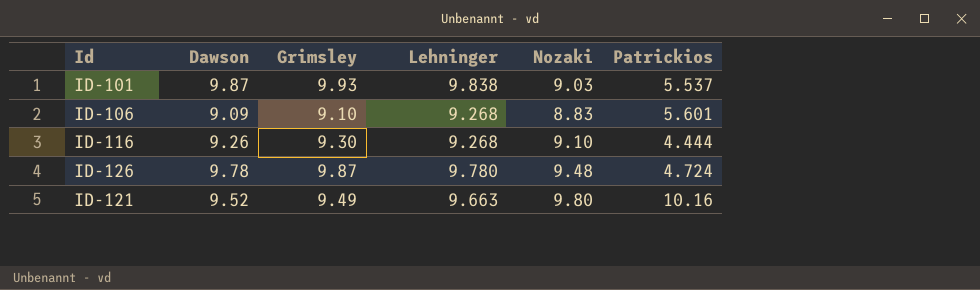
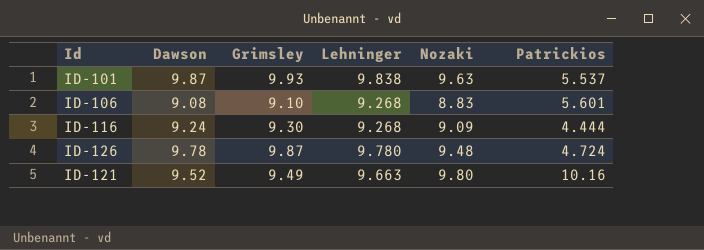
ID-101 | Nozaki: 9.03 -> 9.63
ID-106 | Dawson: 9.09 -> 9.08
ID-116 | Dawson: 9.26 -> 9.24
ID-116 | Nozaki: 9.10 -> 9.09

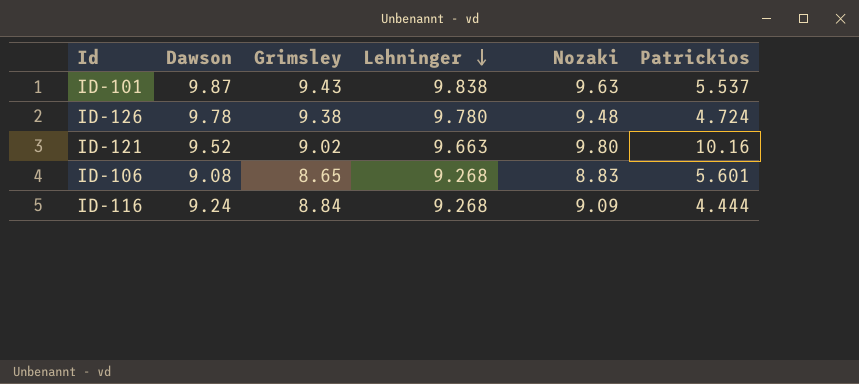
row order: none -> Lehninger descending
ID-101 | Grimsley: 9.93 -> 9.43
ID-126 | Grimsley: 9.87 -> 9.38
ID-121 | Grimsley: 9.49 -> 9.02
ID-106 | Grimsley: 9.10 -> 8.65
ID-116 | Grimsley: 9.30 -> 8.84

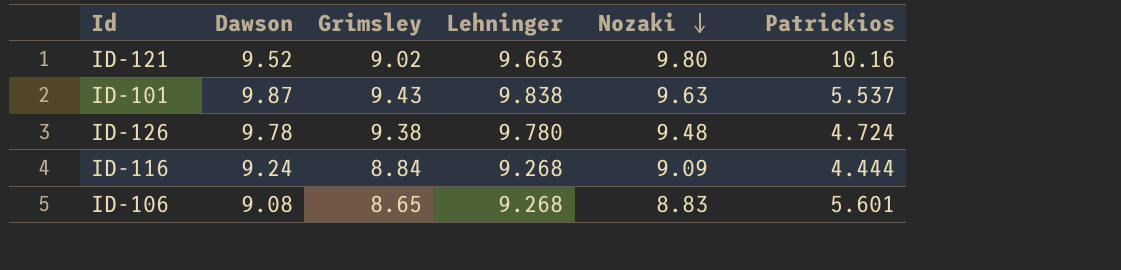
row order: Lehninger descending -> Nozaki descending

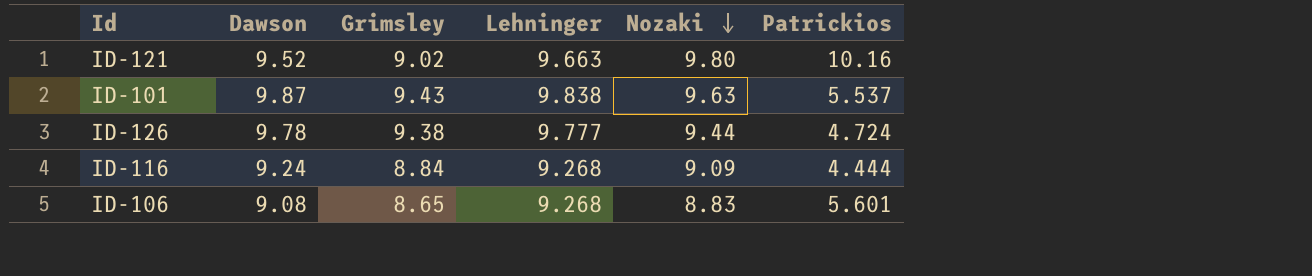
ID-126 | Lehninger: 9.780 -> 9.777
ID-126 | Nozaki: 9.48 -> 9.44

